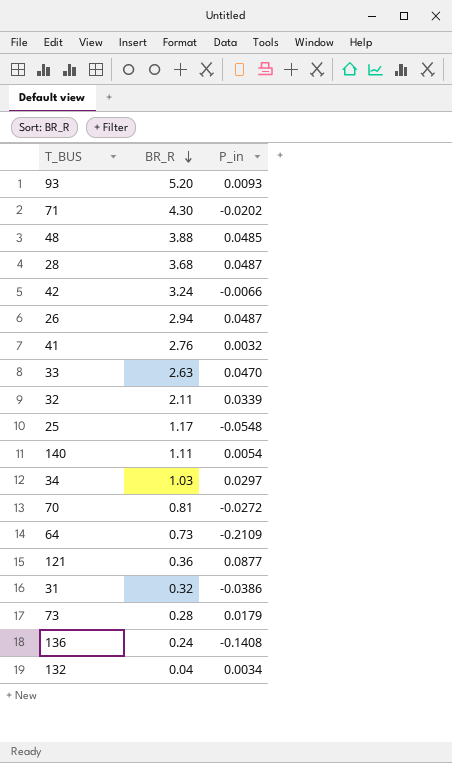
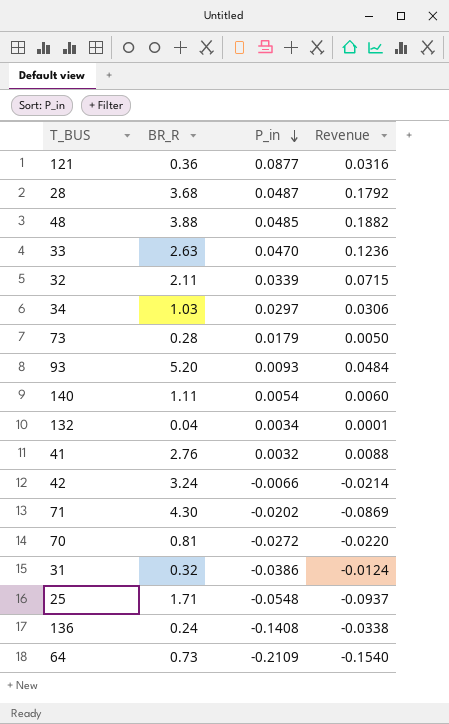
row order: BR_R descending -> P_in descending
column Revenue | formula: none -> [BR_R] * [P_in]
row 26: 2.94 | 0.0487 -> none
25 | BR_R: 1.17 -> 1.71

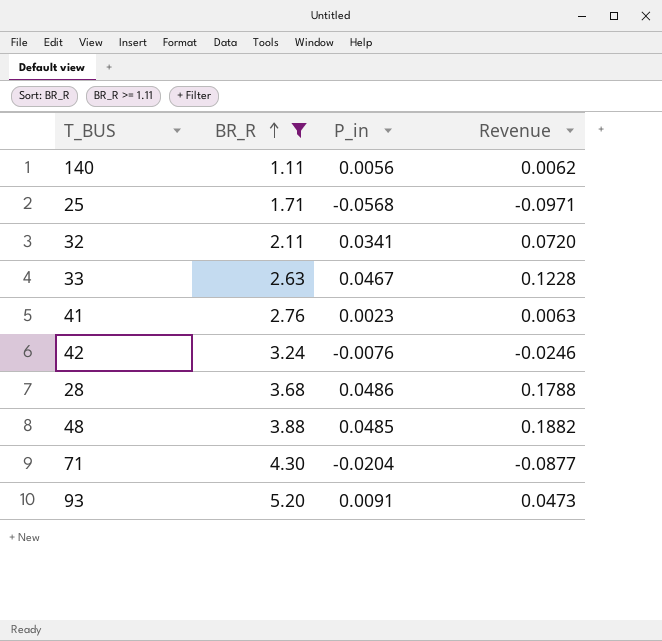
filter: none -> BR_R >= 1.11
row order: P_in descending -> BR_R ascending
140 | P_in: 0.0054 -> 0.0056
140 | Revenue: 0.0060 -> 0.0062
25 | P_in: -0.0548 -> -0.0568
25 | Revenue: -0.0937 -> -0.0971
32 | P_in: 0.0339 -> 0.0341
32 | Revenue: 0.0715 -> 0.0720
33 | P_in: 0.0470 -> 0.0467
33 | Revenue: 0.1236 -> 0.1228
41 | P_in: 0.0032 -> 0.0023
41 | Revenue: 0.0088 -> 0.0063
42 | P_in: -0.0066 -> -0.0076
42 | Revenue: -0.0214 -> -0.0246
28 | P_in: 0.0487 -> 0.0486
28 | Revenue: 0.1792 -> 0.1788
71 | P_in: -0.0202 -> -0.0204
71 | Revenue: -0.0869 -> -0.0877
93 | P_in: 0.0093 -> 0.0091
93 | Revenue: 0.0484 -> 0.0473

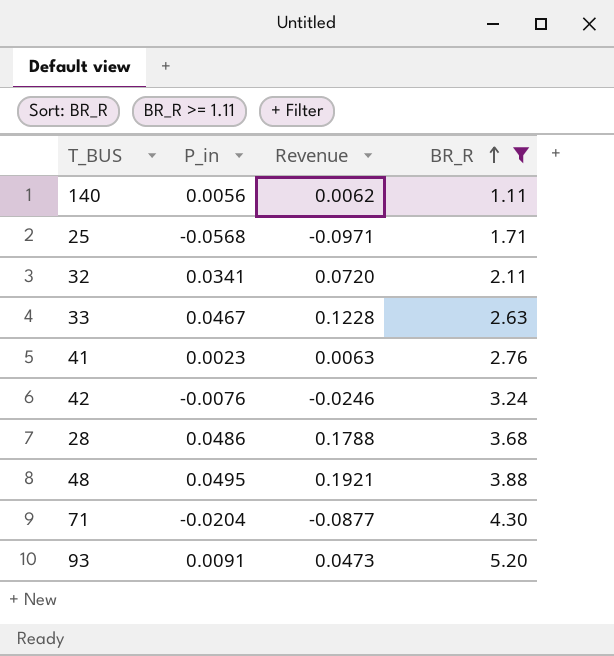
column BR_R | position: 2 -> 4
48 | P_in: 0.0485 -> 0.0495
48 | Revenue: 0.1882 -> 0.1921

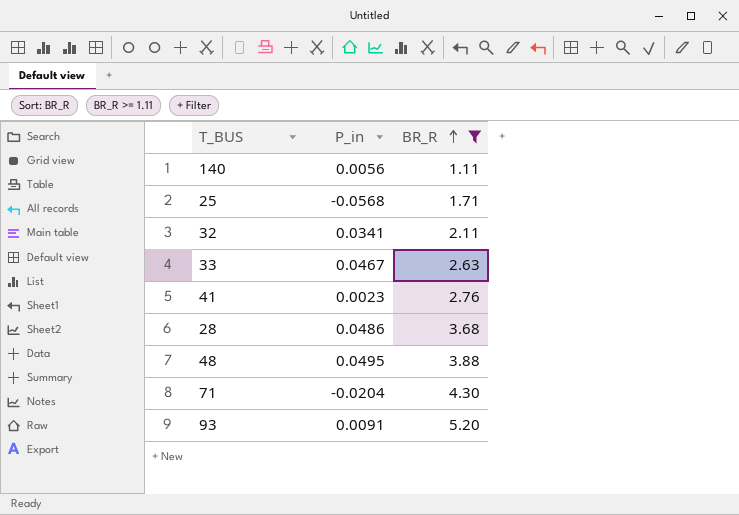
column Revenue | formula: [P_in] * [BR_R] -> none
row 42: -0.0076 | -0.0246 | 3.24 -> none

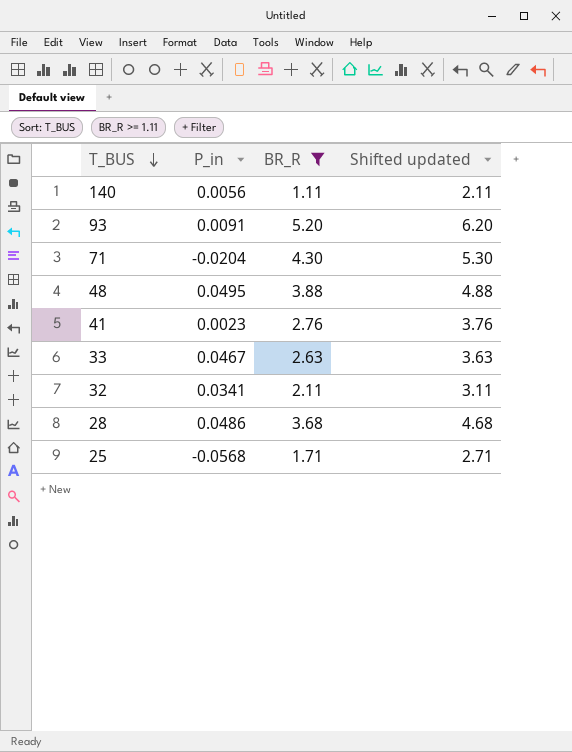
row order: BR_R ascending -> T_BUS descending
column Shifted updated | formula: none -> [BR_R] + 1

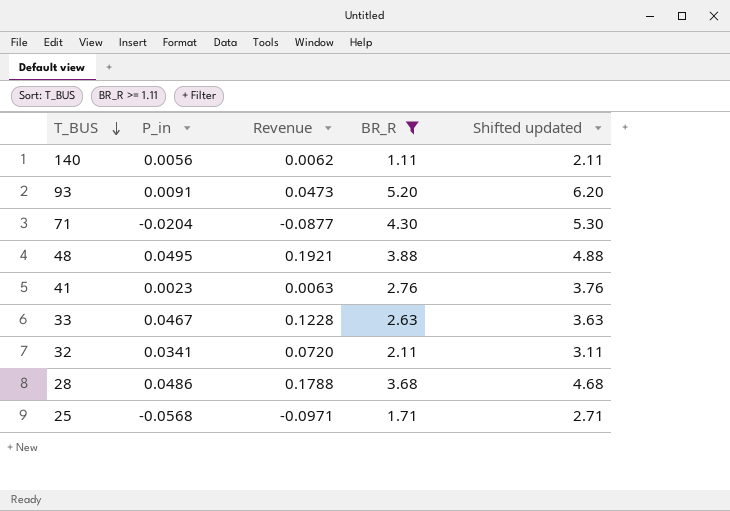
column Revenue | formula: none -> [P_in] * [BR_R]

